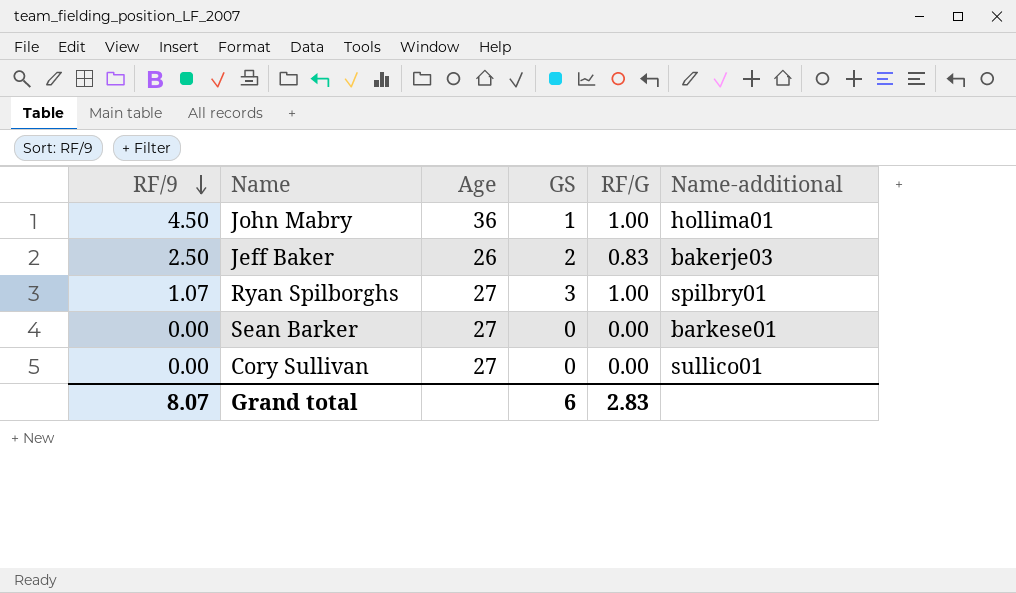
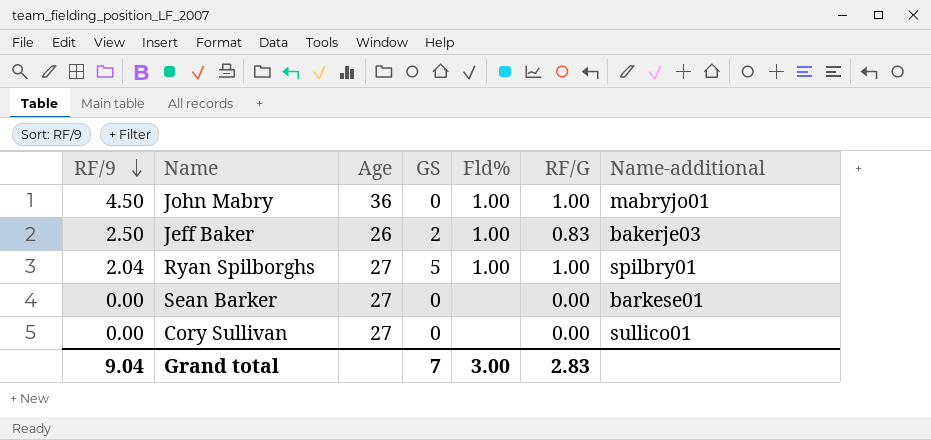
column Fld% | position: none -> 5
John Mabry | GS: 1 -> 0
John Mabry | Name-additional: hollima01 -> mabryjo01
Ryan Spilborghs | RF/9: 1.07 -> 2.04
Ryan Spilborghs | GS: 3 -> 5
Grand total | RF/9: 8.07 -> 9.04
Grand total | GS: 6 -> 7

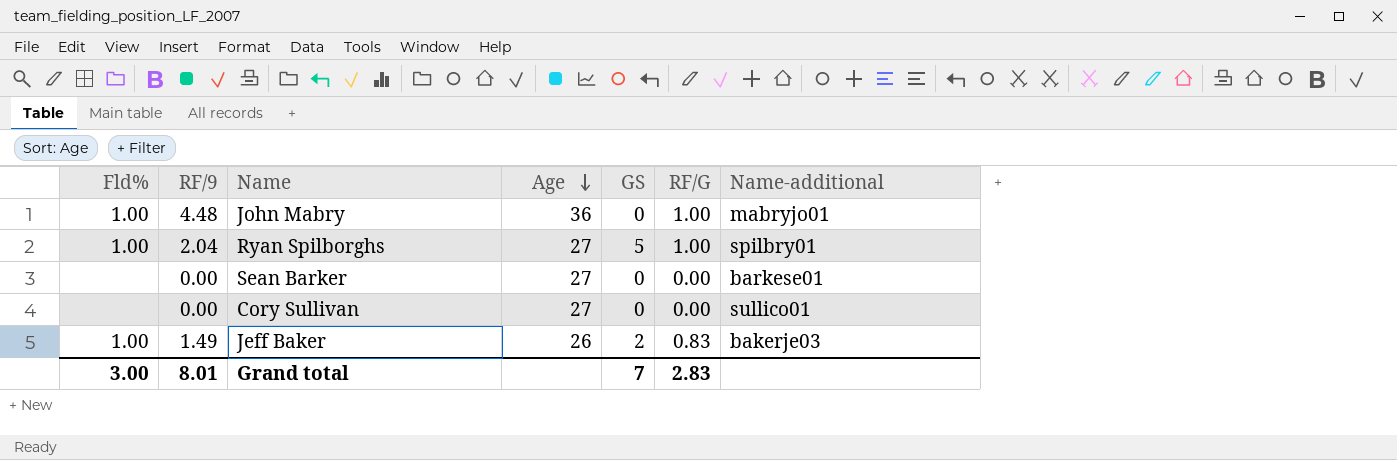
row order: RF/9 descending -> Age descending
column Fld% | position: 5 -> 1
John Mabry | RF/9: 4.50 -> 4.48
Jeff Baker | RF/9: 2.50 -> 1.49
Grand total | RF/9: 9.04 -> 8.01

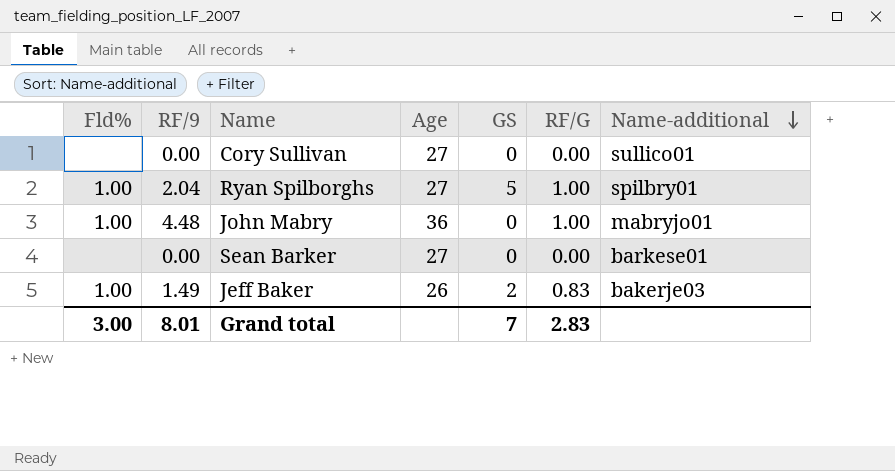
row order: Age descending -> Name-additional descending

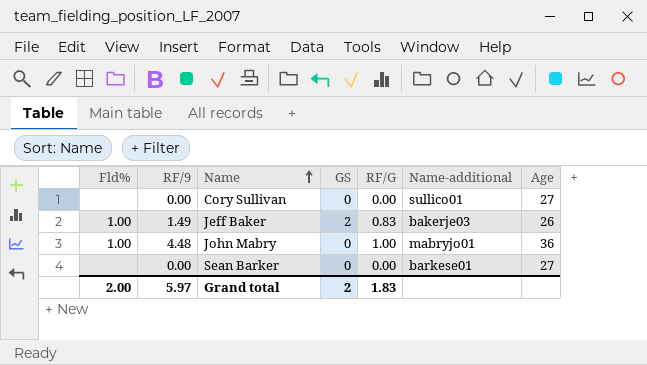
row order: Name-additional descending -> Name ascending
column Age | position: 4 -> 7
row Ryan Spilborghs: 1.00 | 2.04 | 27 | 5 | 1.00 | spilbry01 -> none
Grand total | Fld%: 3.00 -> 2.00
Grand total | RF/9: 8.01 -> 5.97
Grand total | GS: 7 -> 2
Grand total | RF/G: 2.83 -> 1.83

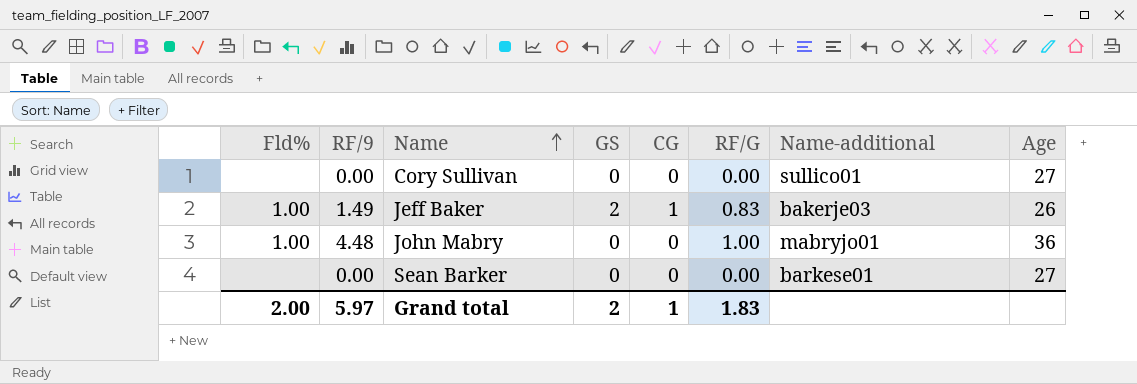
column CG | position: none -> 5

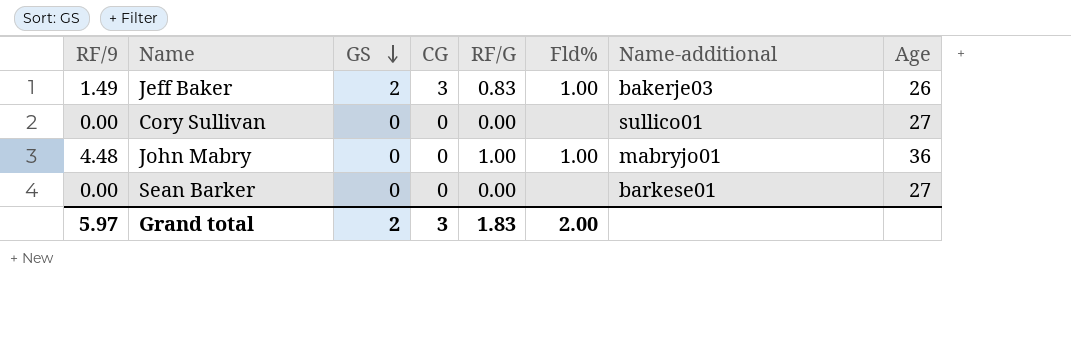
row order: Name ascending -> GS descending
column Fld% | position: 1 -> 6
Jeff Baker | CG: 1 -> 3
Grand total | CG: 1 -> 3

